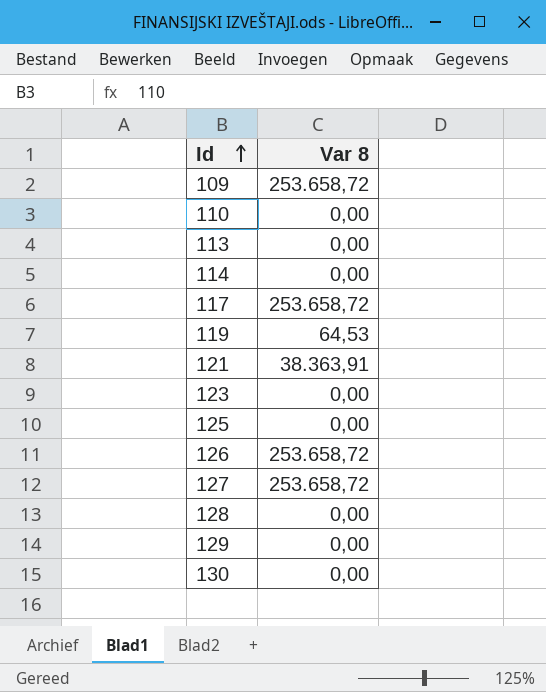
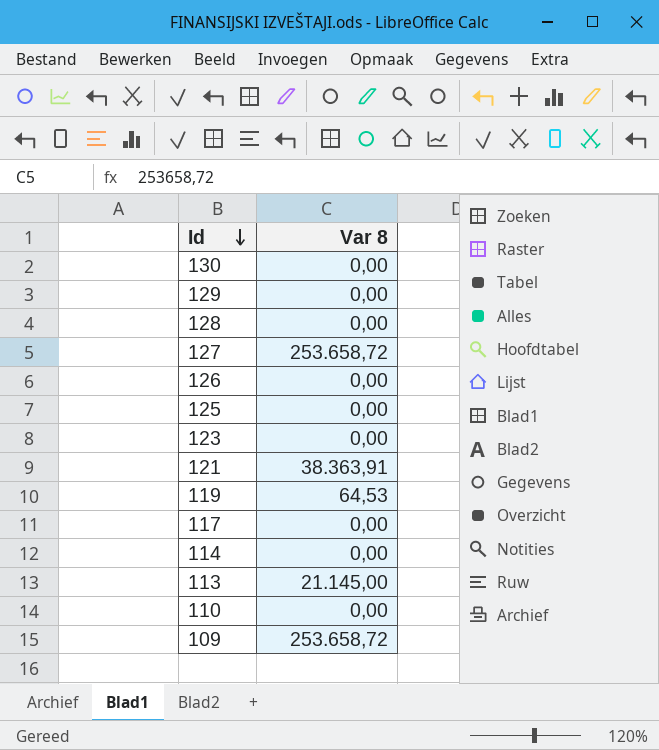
row order: Id ascending -> Id descending
126 | Var 8: 253.658,72 -> 0,00
117 | Var 8: 253.658,72 -> 0,00
113 | Var 8: 0,00 -> 21.145,00

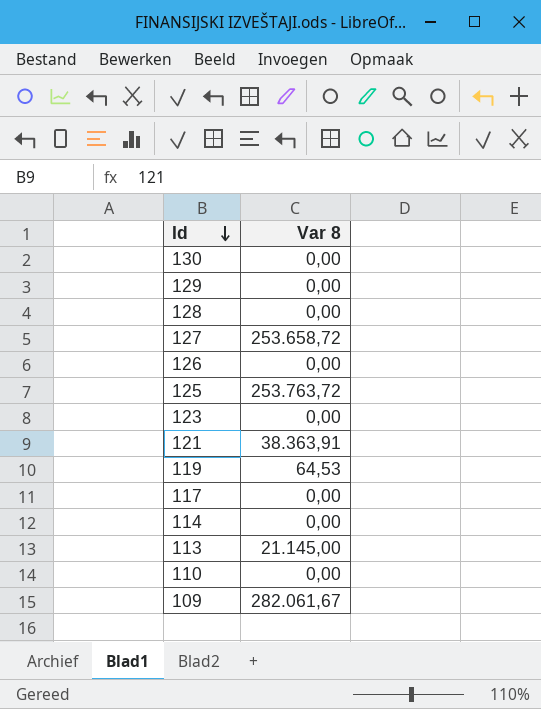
125 | Var 8: 0,00 -> 253.763,72
109 | Var 8: 253.658,72 -> 282.061,67

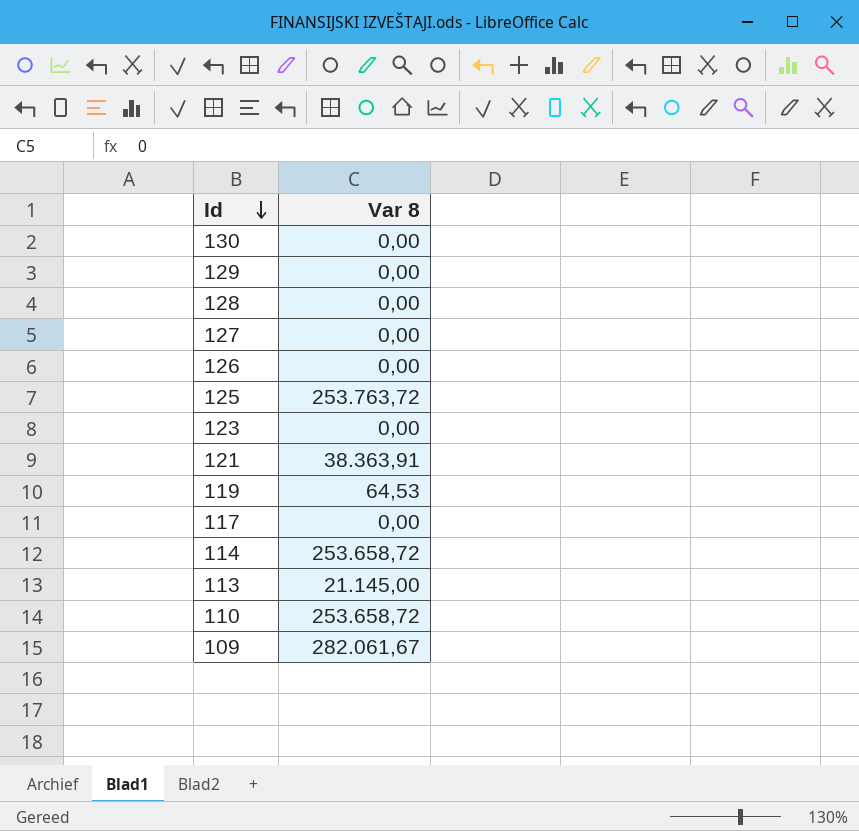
127 | Var 8: 253.658,72 -> 0,00
114 | Var 8: 0,00 -> 253.658,72
110 | Var 8: 0,00 -> 253.658,72

